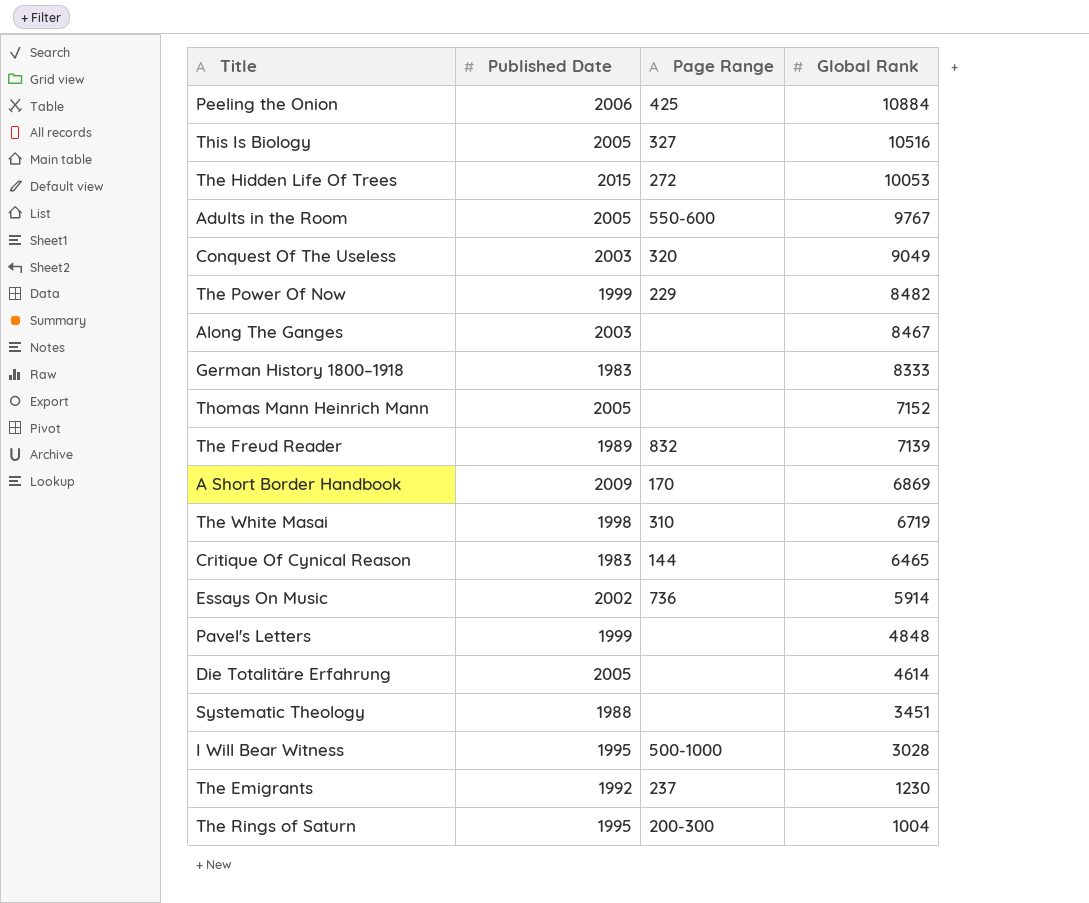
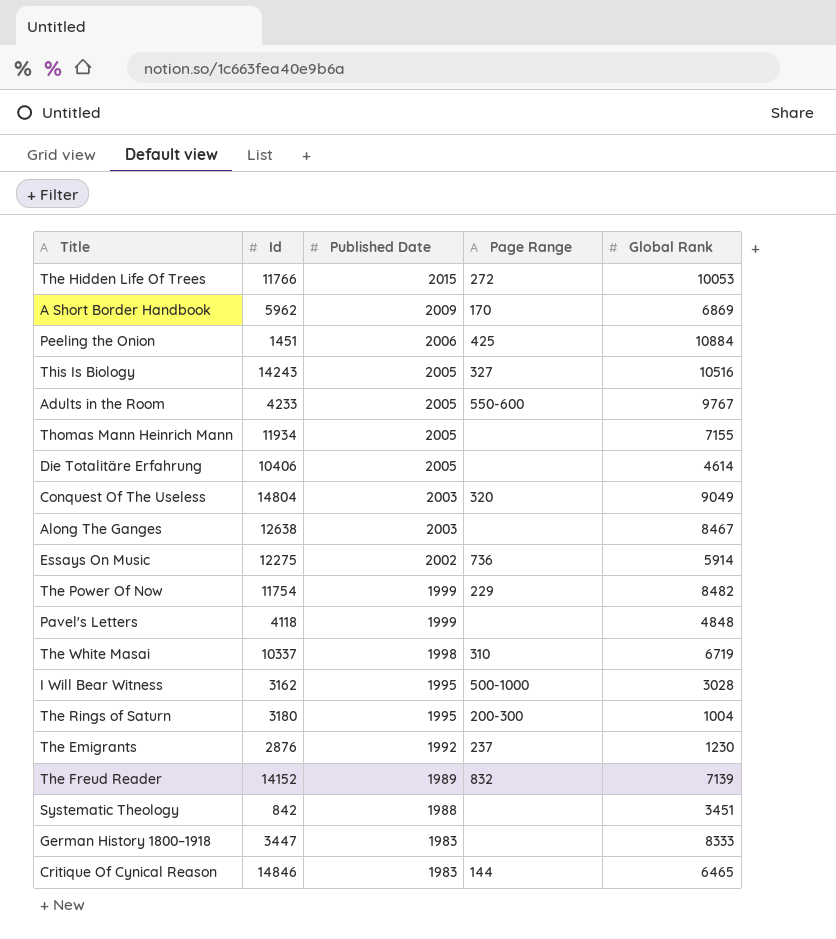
row order: Global Rank descending -> Published Date descending
column Id | position: none -> 2
Thomas Mann Heinrich Mann | Global Rank: 7152 -> 7155

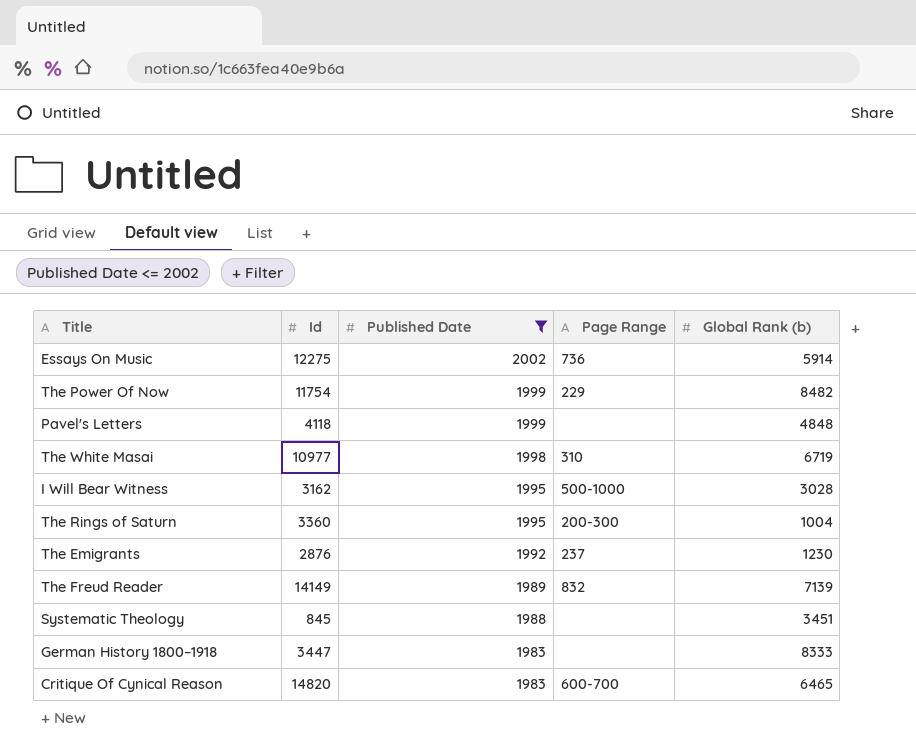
filter: none -> Published Date <= 2002
column name: Global Rank -> Global Rank (b)
The White Masai | Id: 10337 -> 10977
The Rings of Saturn | Id: 3180 -> 3360
The Freud Reader | Id: 14152 -> 14149
Systematic Theology | Id: 842 -> 845
Critique Of Cynical Reason | Id: 14846 -> 14820
Critique Of Cynical Reason | Page Range: 144 -> 600-700

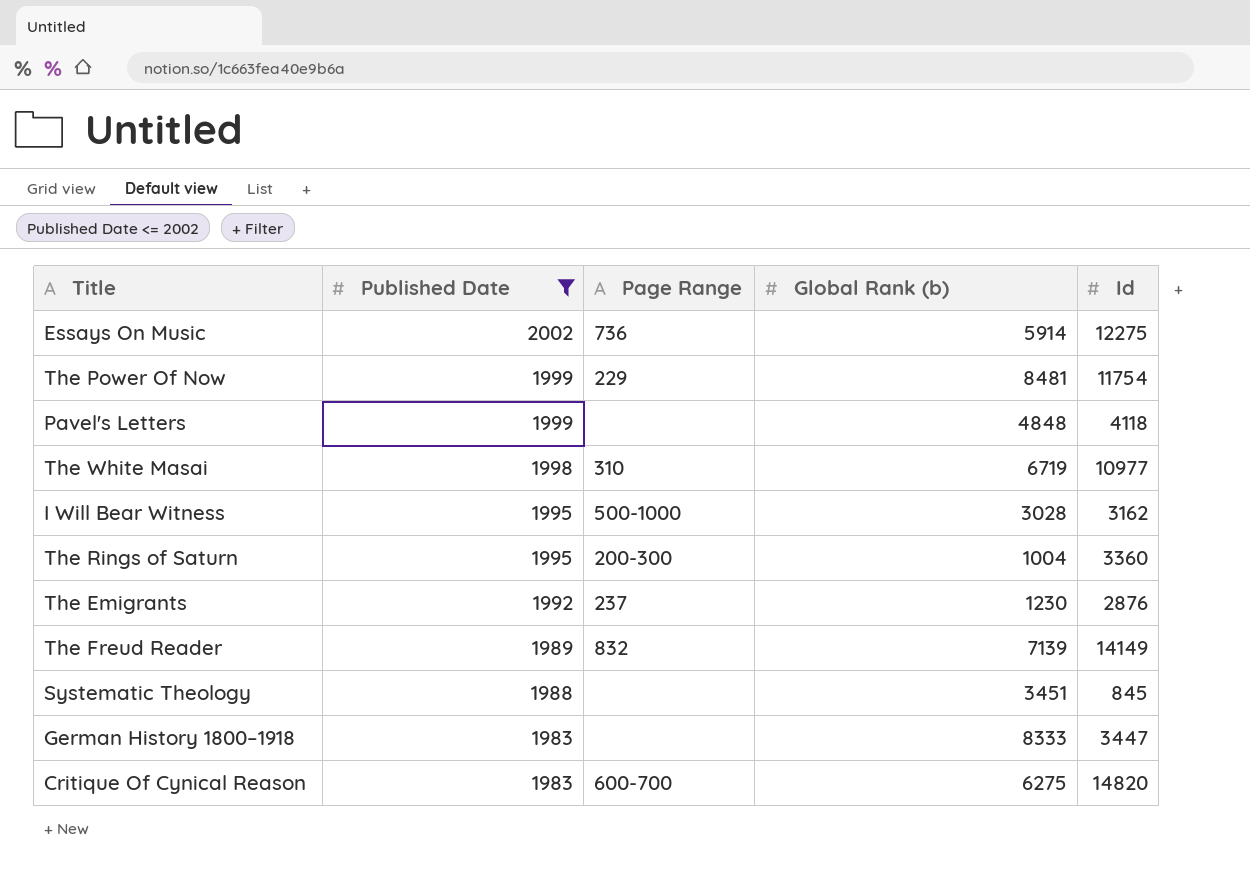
column Id | position: 2 -> 5
The Power Of Now | Global Rank (b): 8482 -> 8481
Critique Of Cynical Reason | Global Rank (b): 6465 -> 6275

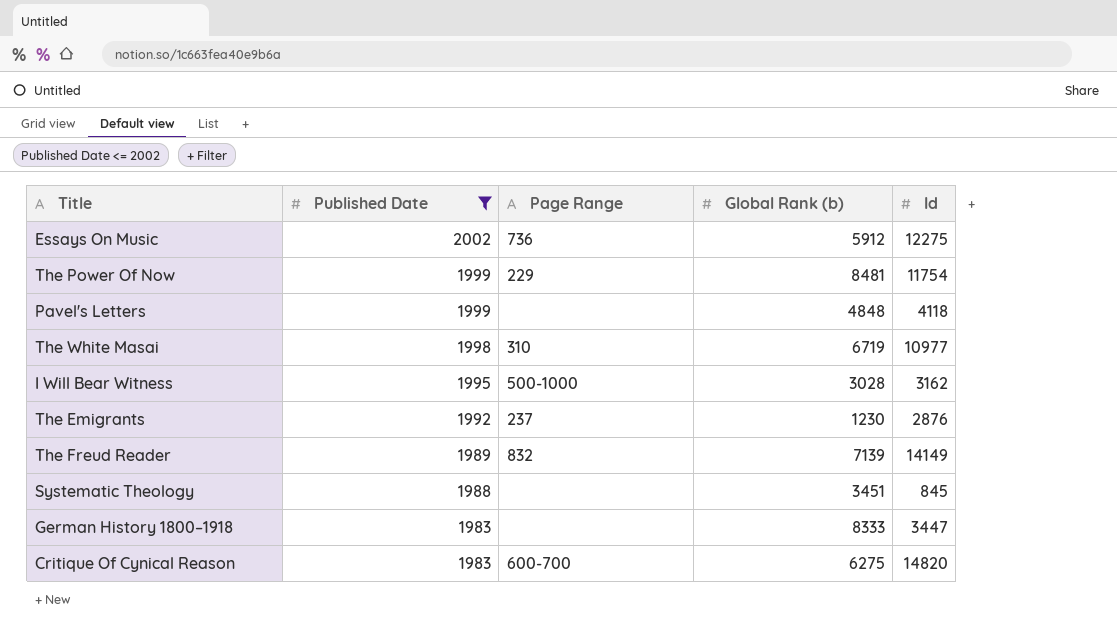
row The Rings of Saturn: 1995 | 200-300 | 1004 | 3360 -> none
Essays On Music | Global Rank (b): 5914 -> 5912

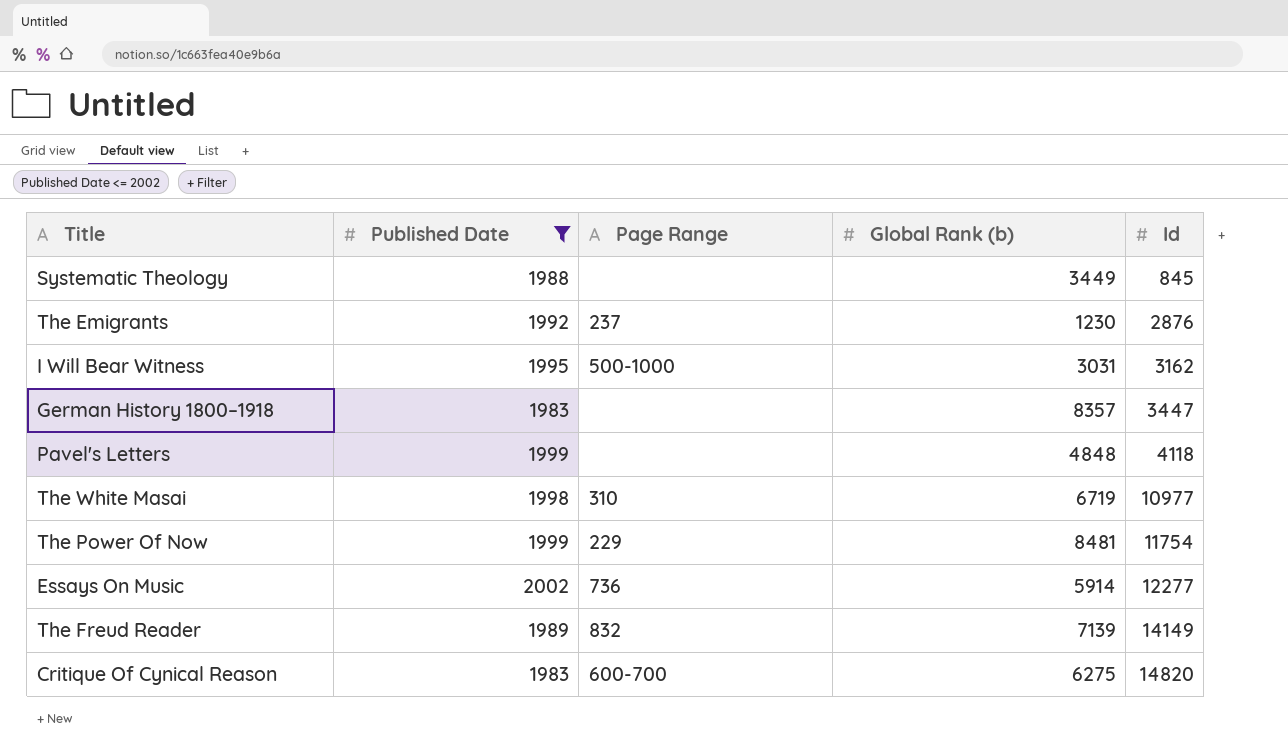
row order: Published Date descending -> Id ascending
Systematic Theology | Global Rank (b): 3451 -> 3449
I Will Bear Witness | Global Rank (b): 3028 -> 3031
German History 1800–1918 | Global Rank (b): 8333 -> 8357
Essays On Music | Global Rank (b): 5912 -> 5914
Essays On Music | Id: 12275 -> 12277

